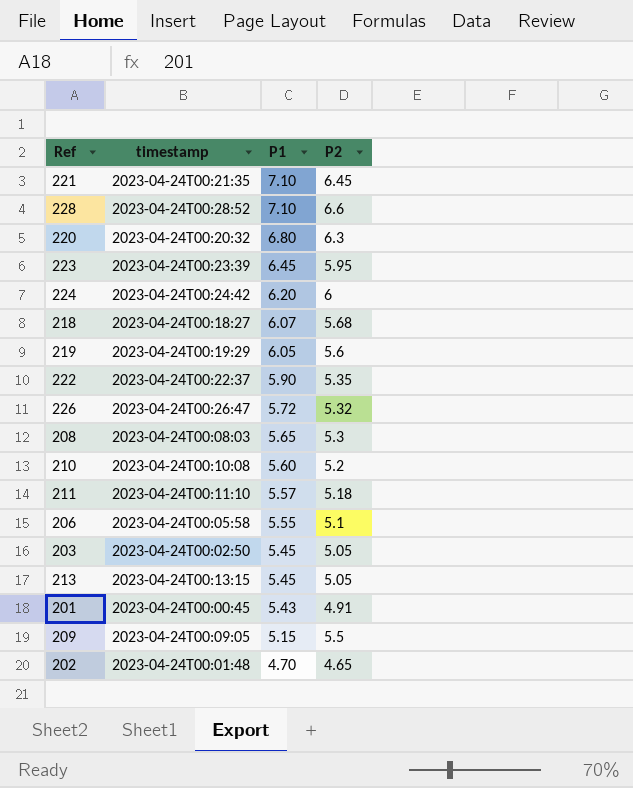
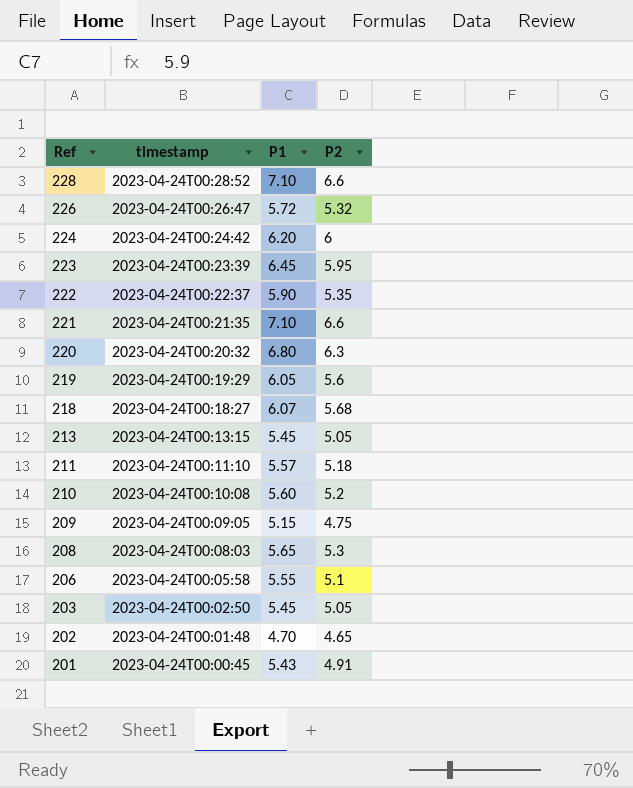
row order: P1 descending -> Ref descending
221 | P2: 6.45 -> 6.6
209 | P2: 5.5 -> 4.75

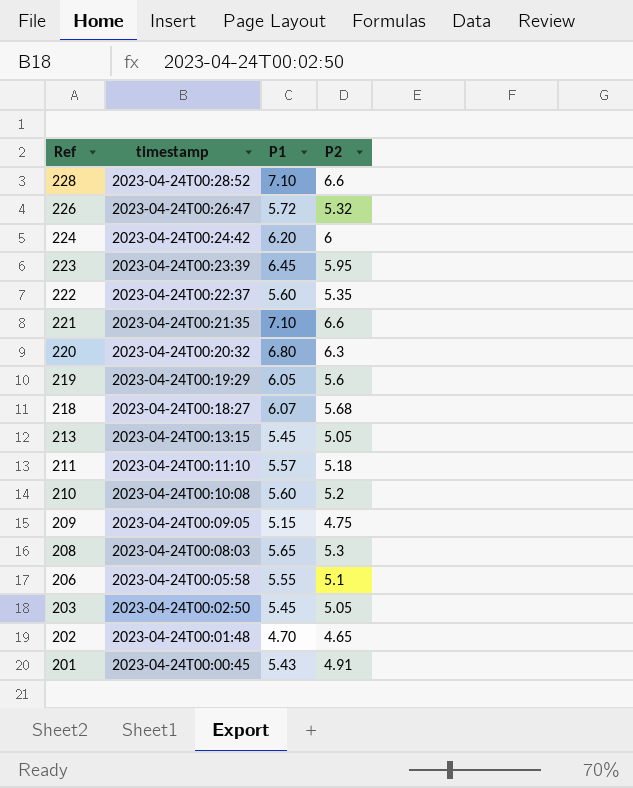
222 | P1: 5.90 -> 5.60

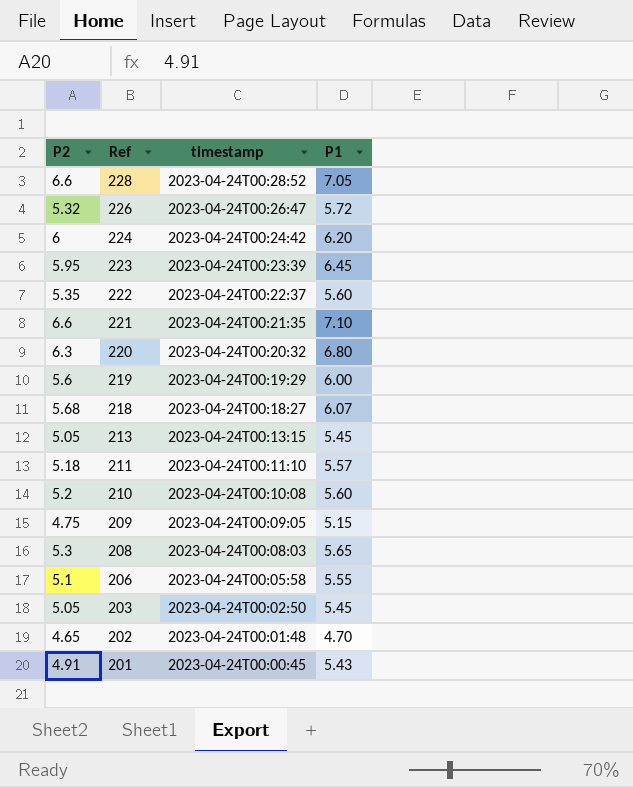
column P2 | position: 4 -> 1
228 | P1: 7.10 -> 7.05
219 | P1: 6.05 -> 6.00

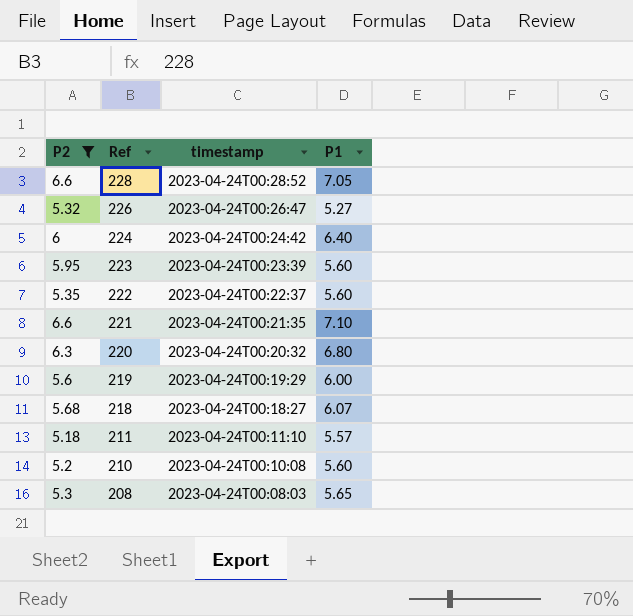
filter: none -> P2 >= 5.18
226 | P1: 5.72 -> 5.27
224 | P1: 6.20 -> 6.40
223 | P1: 6.45 -> 5.60

